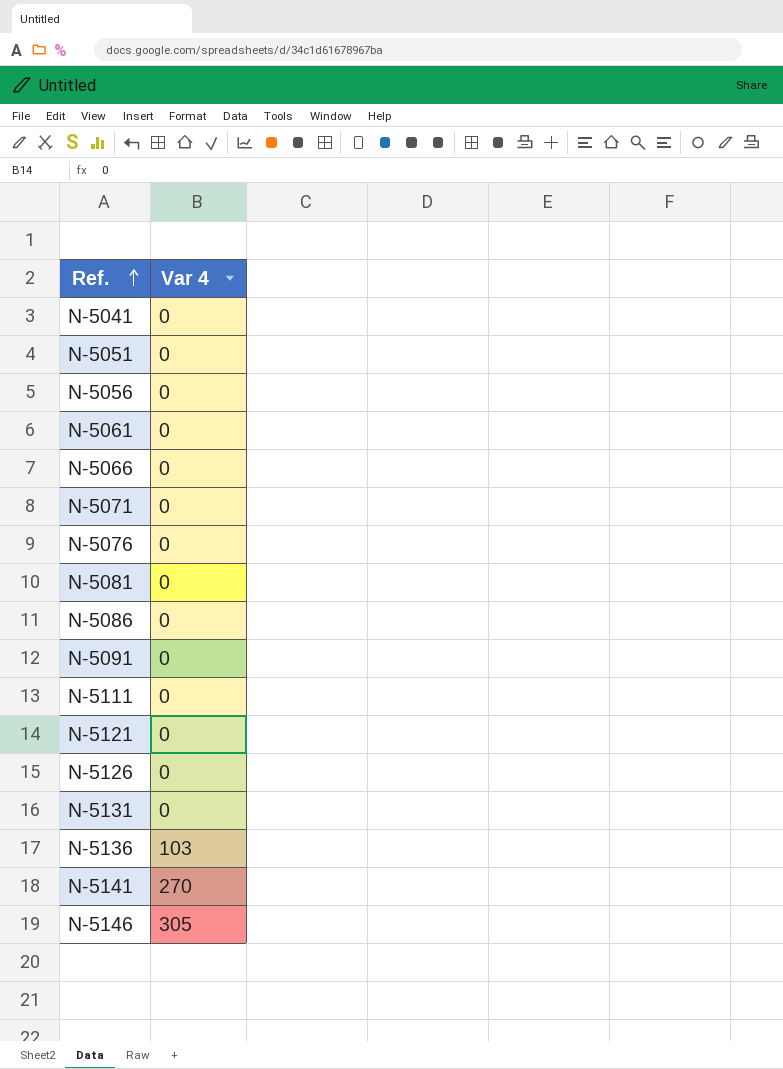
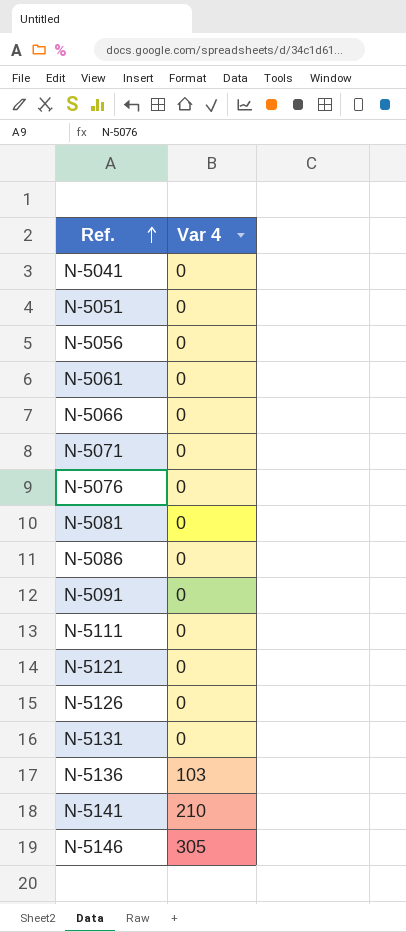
N-5141 | Var 4: 270 -> 210

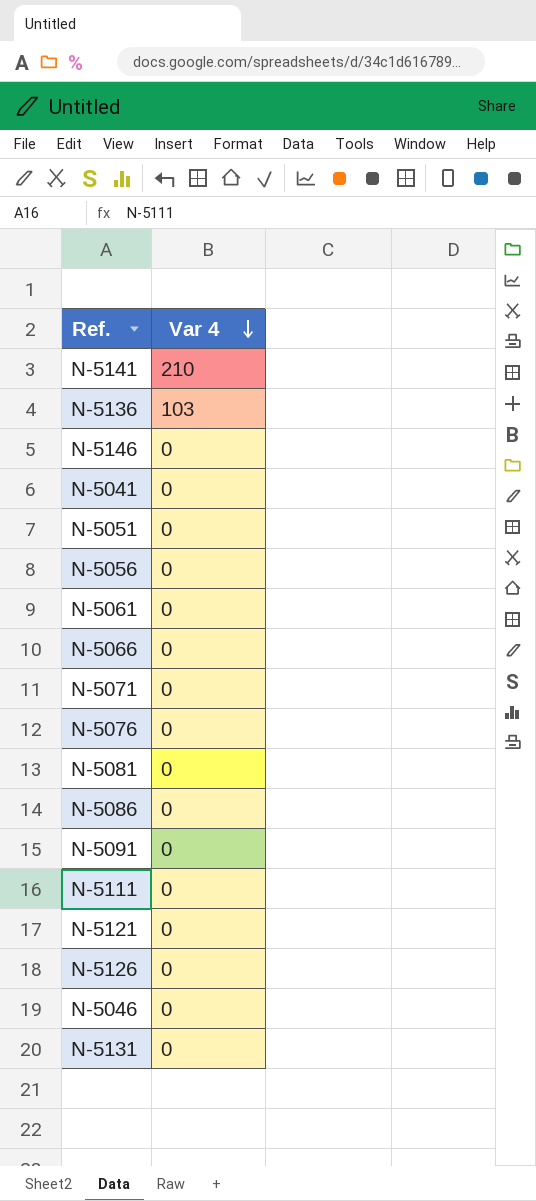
row order: Ref. ascending -> Var 4 descending
N-5146 | Var 4: 305 -> 0
row N-5046: none -> 0

